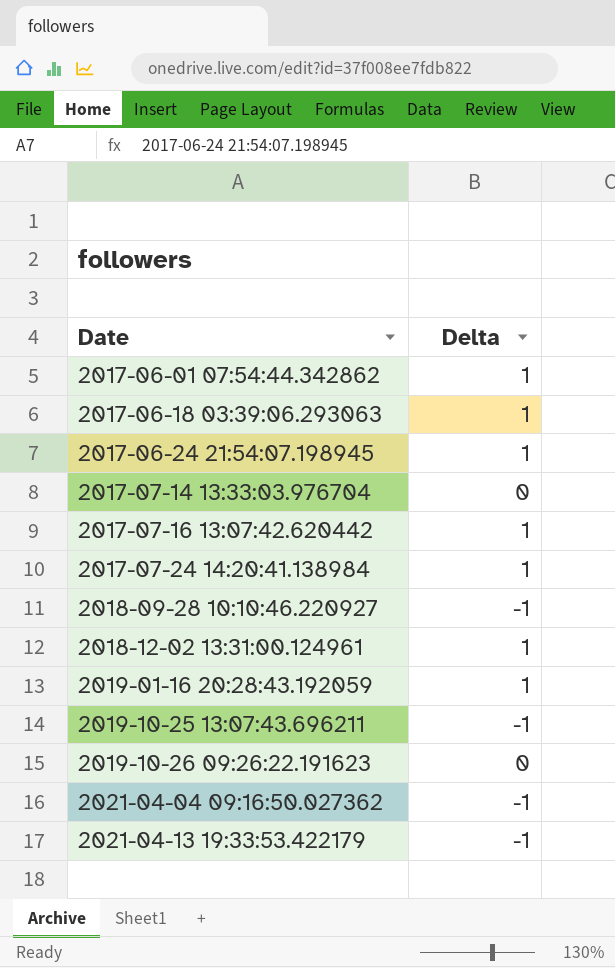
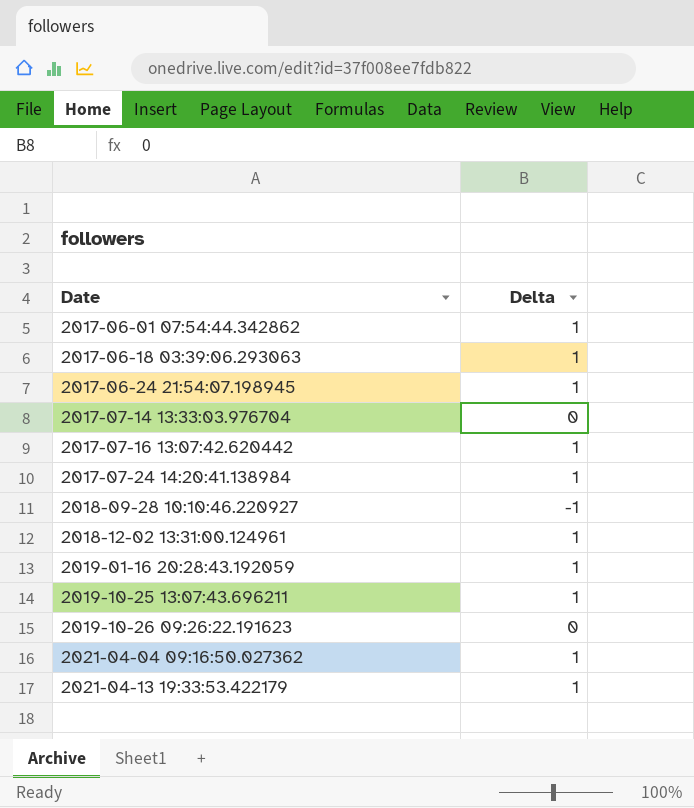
2019-10-25 13:07:43.696211 | Delta: -1 -> 1
2021-04-04 09:16:50.027362 | Delta: -1 -> 1
2021-04-13 19:33:53.422179 | Delta: -1 -> 1

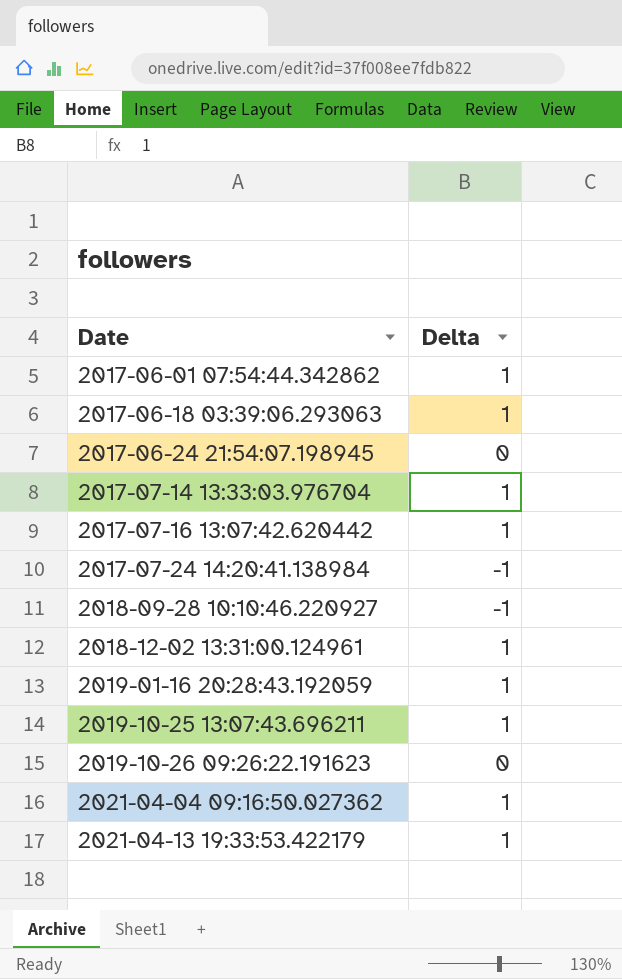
2017-06-24 21:54:07.198945 | Delta: 1 -> 0
2017-07-14 13:33:03.976704 | Delta: 0 -> 1
2017-07-24 14:20:41.138984 | Delta: 1 -> -1

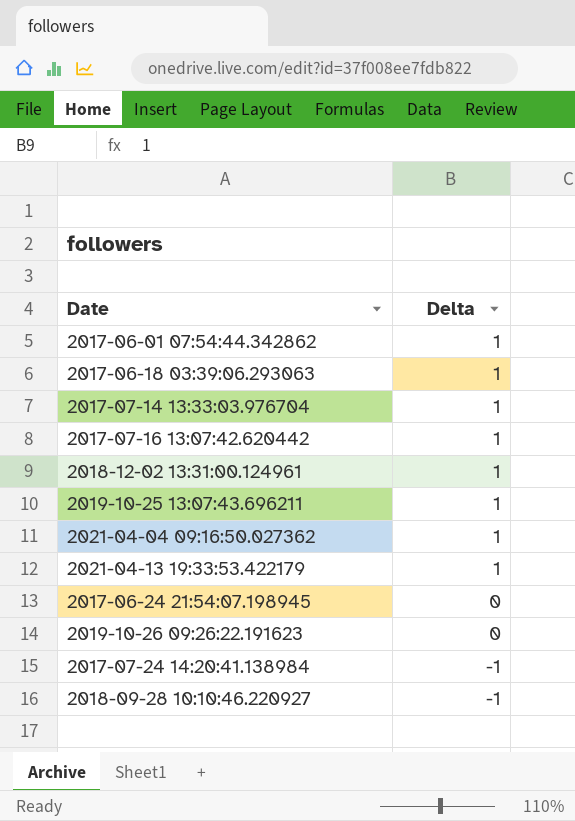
row order: Date ascending -> Delta descending
row 2019-01-16 20:28:43.192059: 1 -> none

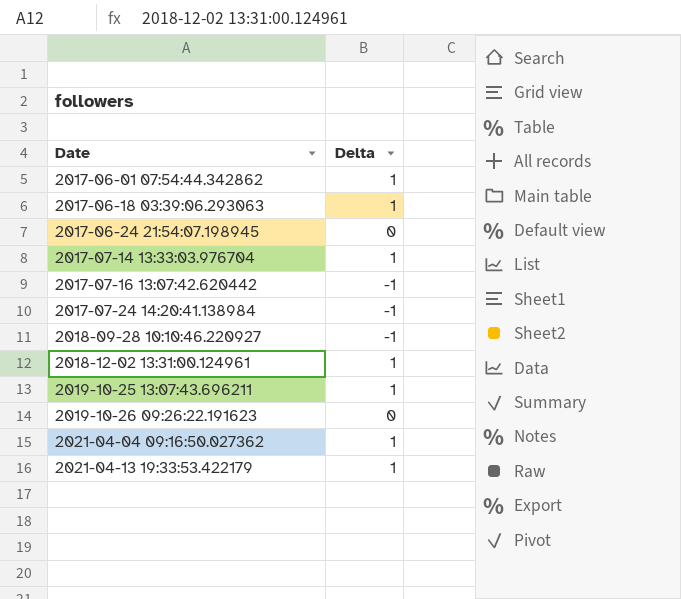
row order: Delta descending -> Date ascending
2017-07-16 13:07:42.620442 | Delta: 1 -> -1

